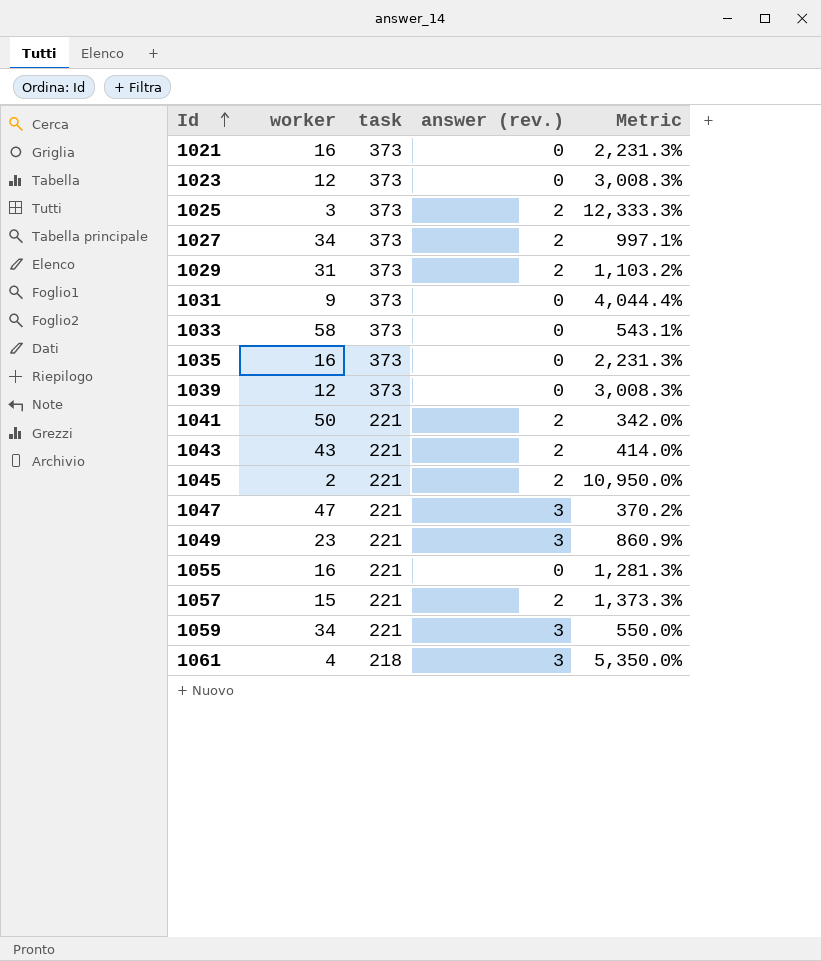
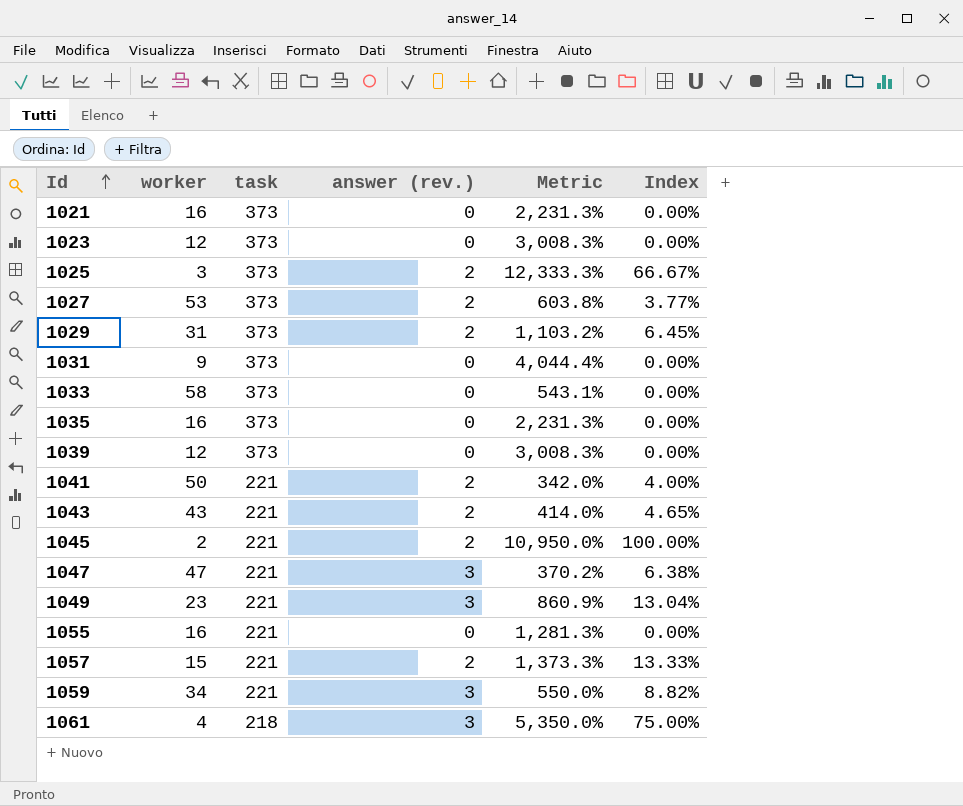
column Index | formula: none -> [answer (rev.)] / [worker]
1027 | worker: 34 -> 53
1027 | Metric: 997.1% -> 603.8%

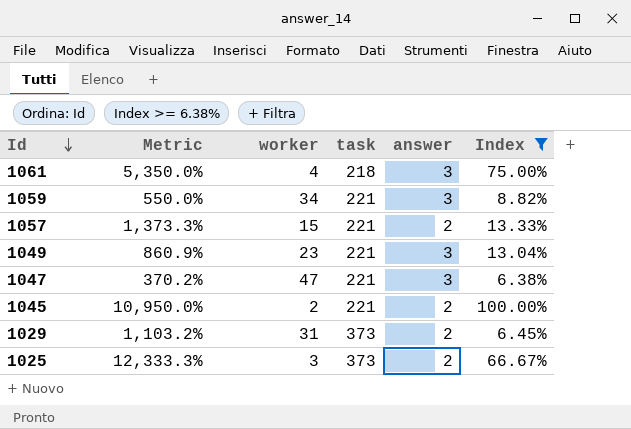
filter: none -> Index >= 6.38%
row order: Id ascending -> Id descending
column Metric | position: 5 -> 2
column name: answer (rev.) -> answer

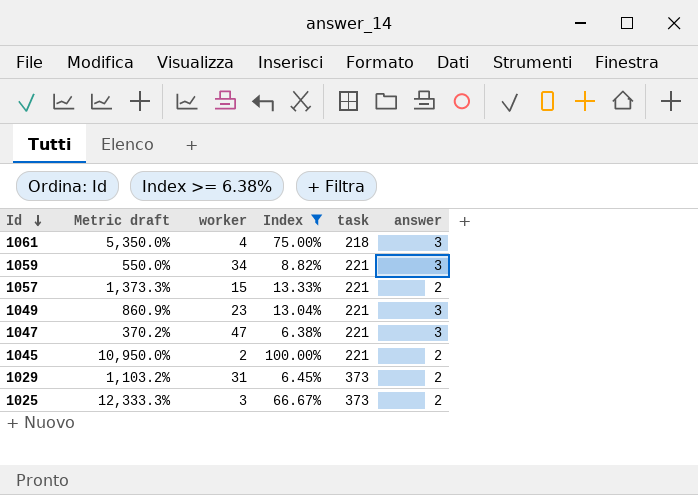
column name: Metric -> Metric draft
column Index | position: 6 -> 4

